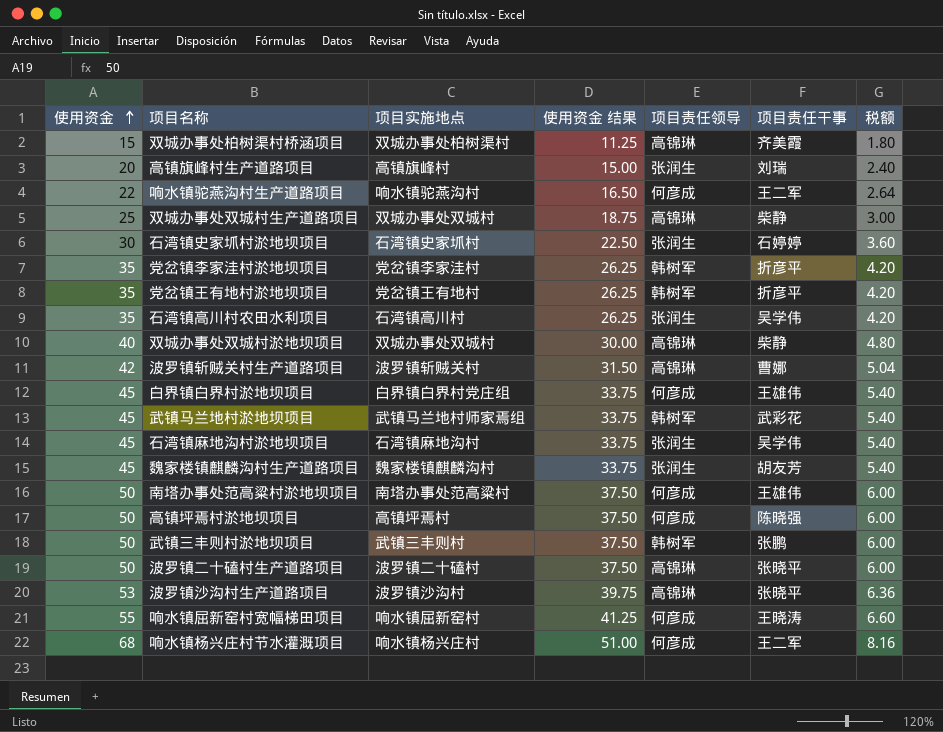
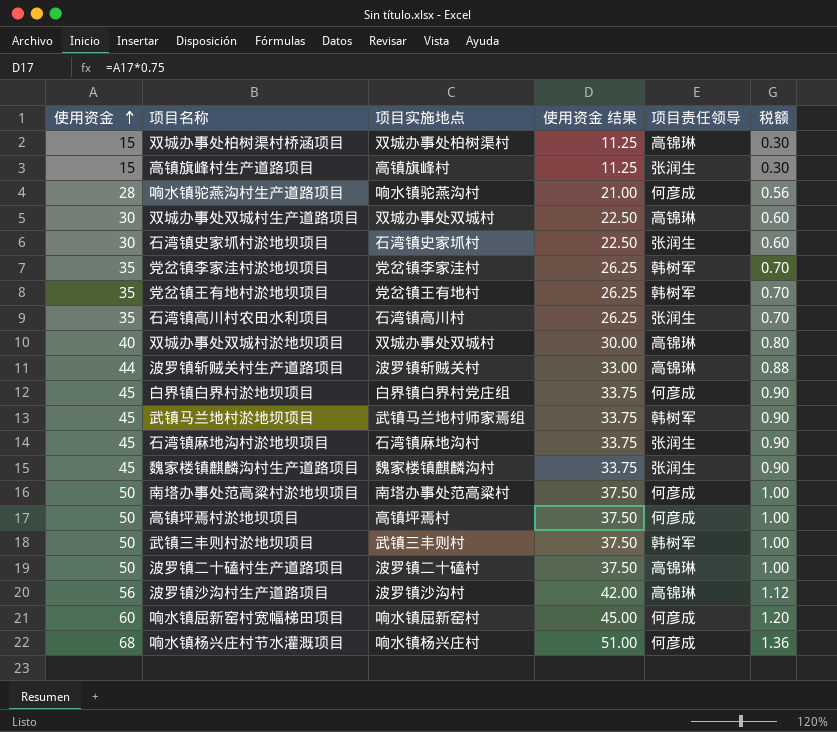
column 项目责任干事 | position: 6 -> none
column 税额 | formula: [使用资金] * 0.12 -> [使用资金] * 0.02
高镇旗峰村生产道路项目 | 使用资金: 20 -> 15
高镇旗峰村生产道路项目 | 使用资金 结果: 15.00 -> 11.25
响水镇驼燕沟村生产道路项目 | 使用资金: 22 -> 28
响水镇驼燕沟村生产道路项目 | 使用资金 结果: 16.50 -> 21.00
双城办事处双城村生产道路项目 | 使用资金: 25 -> 30
双城办事处双城村生产道路项目 | 使用资金 结果: 18.75 -> 22.50
波罗镇斩贼关村生产道路项目 | 使用资金: 42 -> 44
波罗镇斩贼关村生产道路项目 | 使用资金 结果: 31.50 -> 33.00
波罗镇沙沟村生产道路项目 | 使用资金: 53 -> 56
波罗镇沙沟村生产道路项目 | 使用资金 结果: 39.75 -> 42.00
响水镇屈新窑村宽幅梯田项目 | 使用资金: 55 -> 60
响水镇屈新窑村宽幅梯田项目 | 使用资金 结果: 41.25 -> 45.00

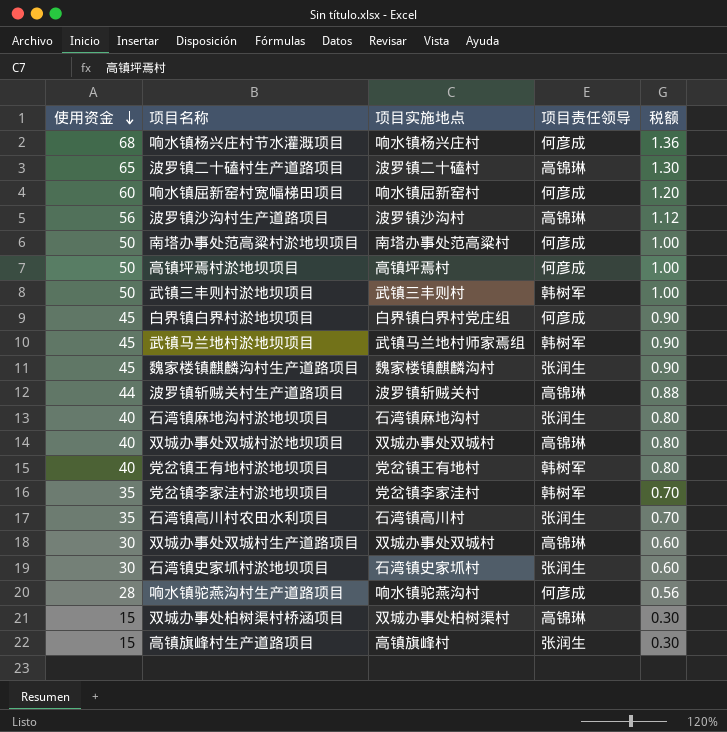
row order: 使用资金 ascending -> 使用资金 descending
column 使用资金 结果 | formula: [使用资金] * 0.75 -> none
波罗镇二十磕村生产道路项目 | 使用资金: 50 -> 65
波罗镇二十磕村生产道路项目 | 税额: 1.00 -> 1.30
石湾镇麻地沟村淤地坝项目 | 使用资金: 45 -> 40
石湾镇麻地沟村淤地坝项目 | 税额: 0.90 -> 0.80
党岔镇王有地村淤地坝项目 | 使用资金: 35 -> 40
党岔镇王有地村淤地坝项目 | 税额: 0.70 -> 0.80

